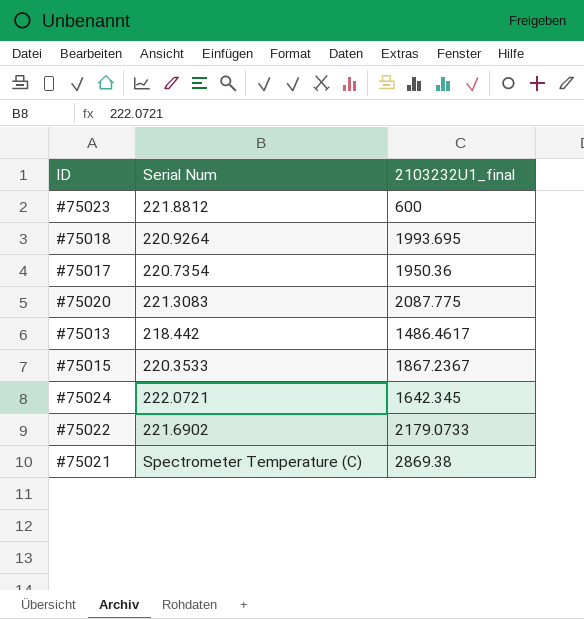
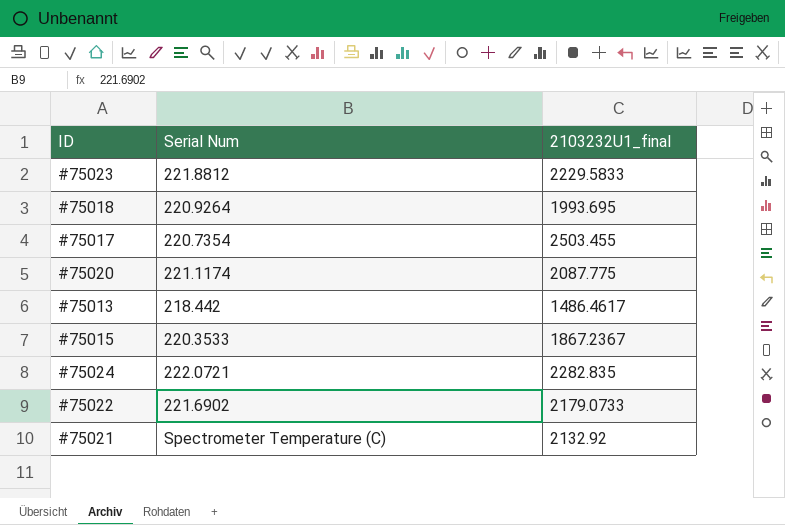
#75023 | 2103232U1_final: 600 -> 2229.5833
#75017 | 2103232U1_final: 1950.36 -> 2503.455
#75020 | Serial Num: 221.3083 -> 221.1174
#75024 | 2103232U1_final: 1642.345 -> 2282.835
#75021 | 2103232U1_final: 2869.38 -> 2132.92

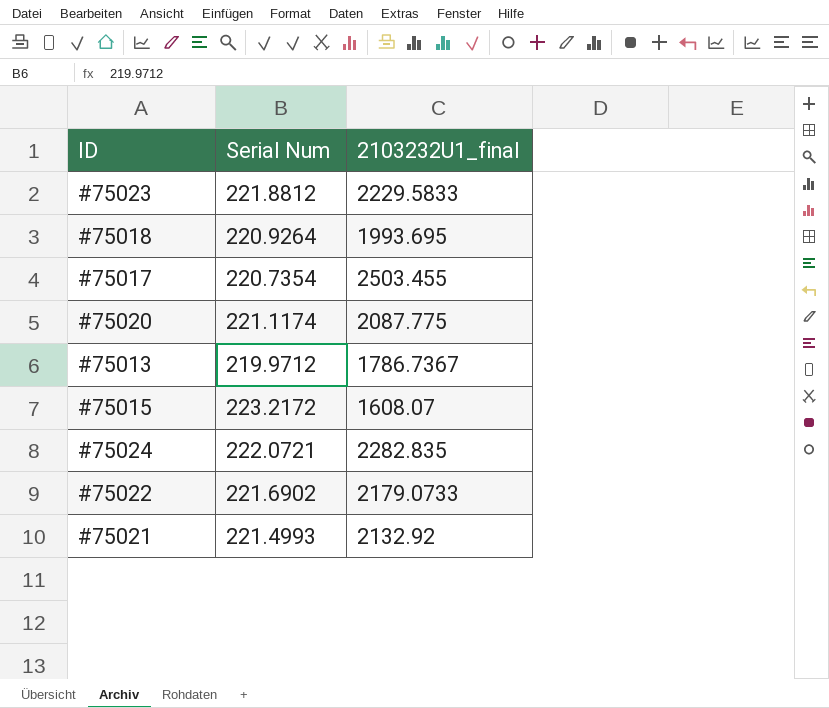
#75013 | Serial Num: 218.442 -> 219.9712
#75013 | 2103232U1_final: 1486.4617 -> 1786.7367
#75015 | Serial Num: 220.3533 -> 223.2172
#75015 | 2103232U1_final: 1867.2367 -> 1608.07
#75021 | Serial Num: Spectrometer Temperature (C) -> 221.4993

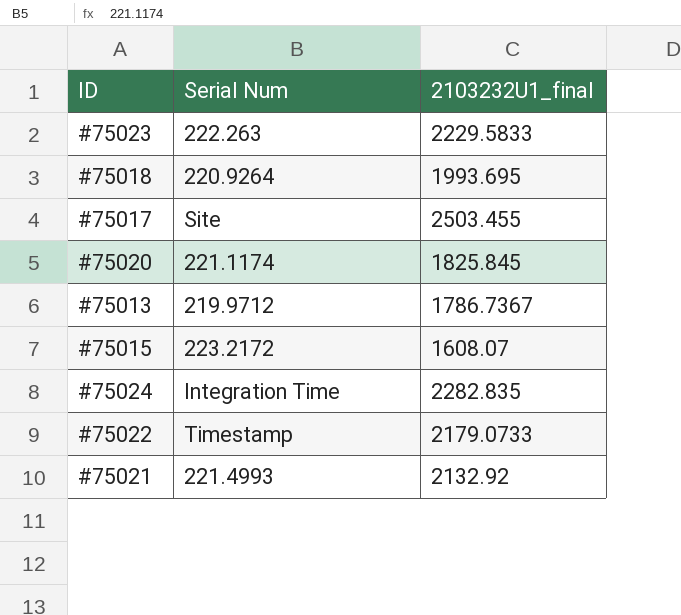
#75023 | Serial Num: 221.8812 -> 222.263
#75017 | Serial Num: 220.7354 -> Site
#75020 | 2103232U1_final: 2087.775 -> 1825.845
#75024 | Serial Num: 222.0721 -> Integration Time
#75022 | Serial Num: 221.6902 -> Timestamp

